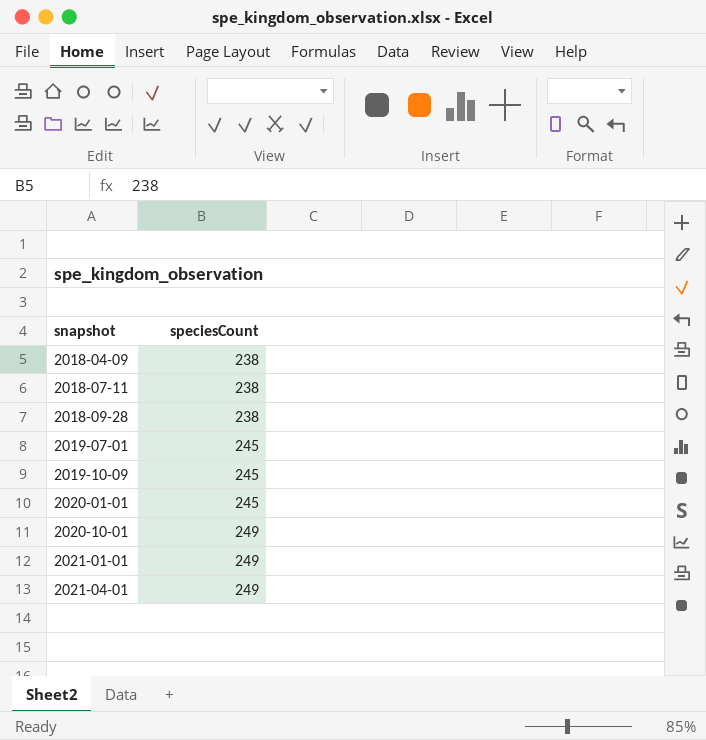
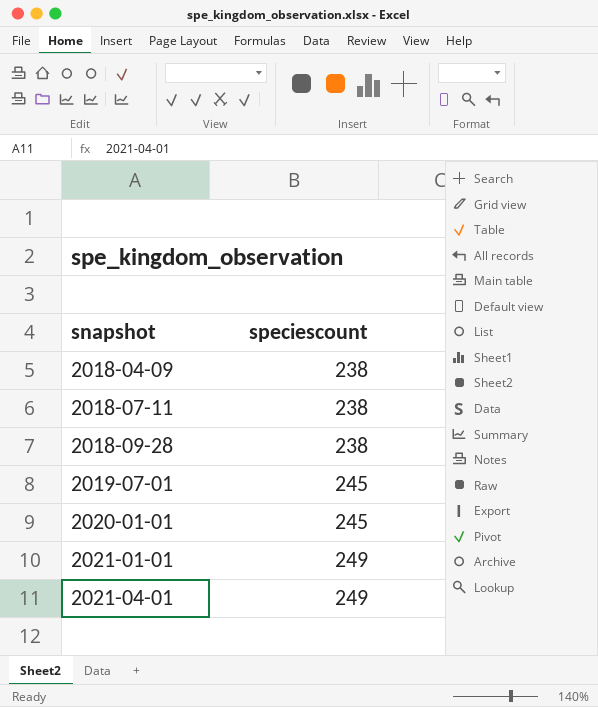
column name: speciesCount -> speciescount
row 2019-10-09: 245 -> none
row 2020-10-01: 249 -> none

